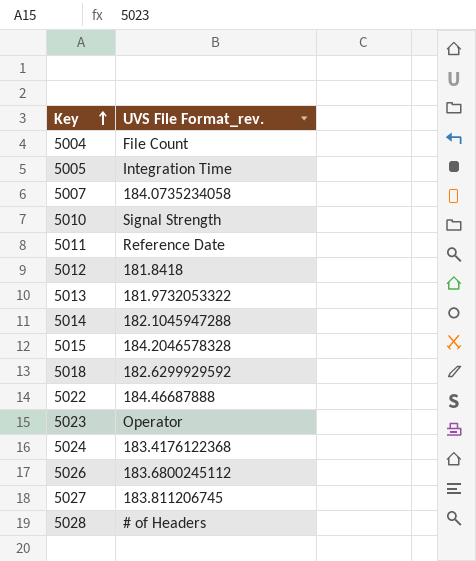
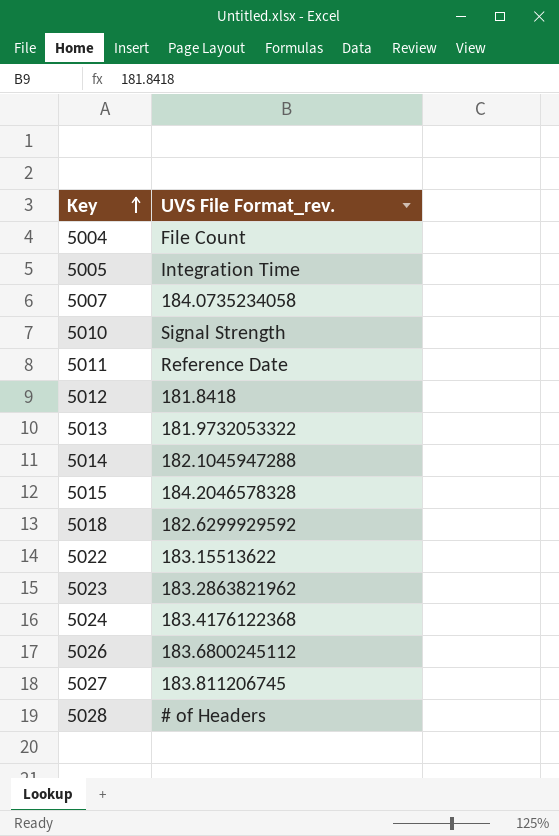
5022 | UVS File Format_rev.: 184.46687888 -> 183.15513622
5023 | UVS File Format_rev.: Operator -> 183.2863821962

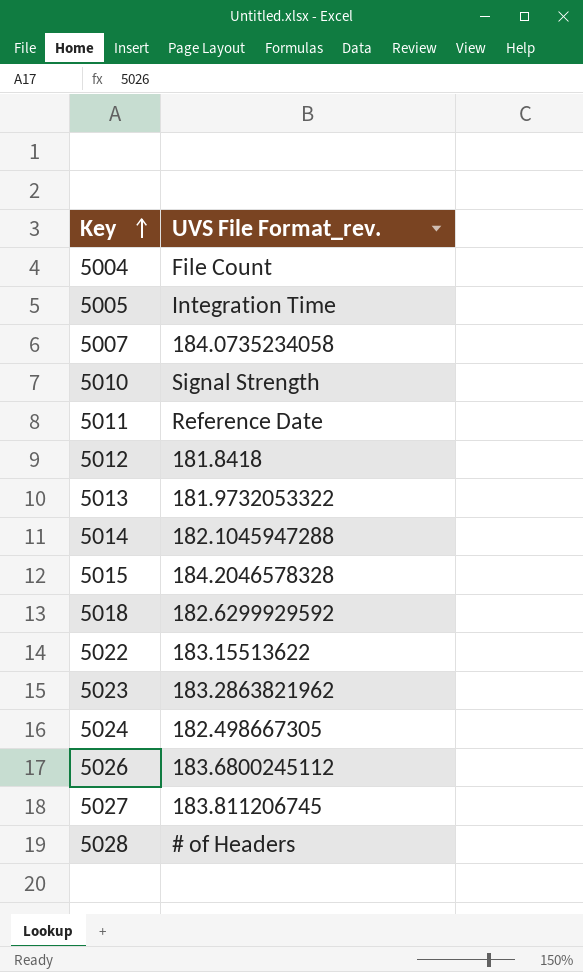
5024 | UVS File Format_rev.: 183.4176122368 -> 182.498667305

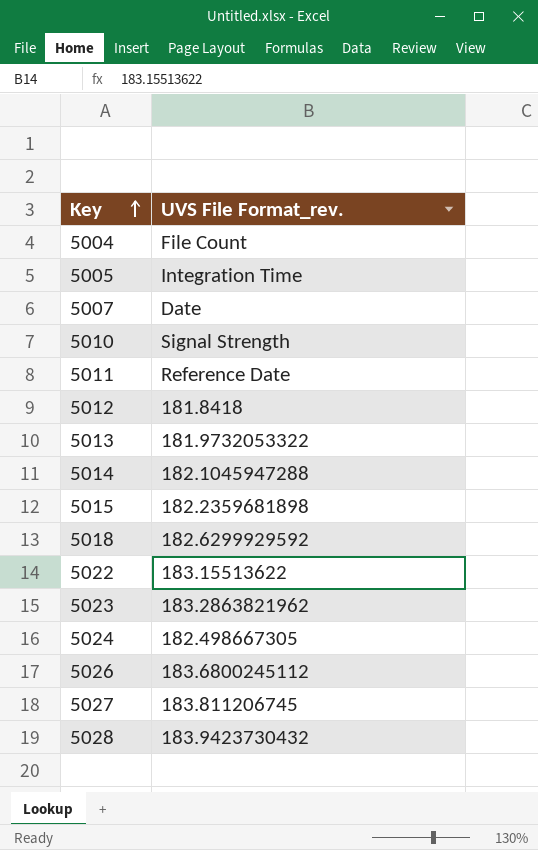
5007 | UVS File Format_rev.: 184.0735234058 -> Date
5015 | UVS File Format_rev.: 184.2046578328 -> 182.2359681898
5028 | UVS File Format_rev.: # of Headers -> 183.9423730432

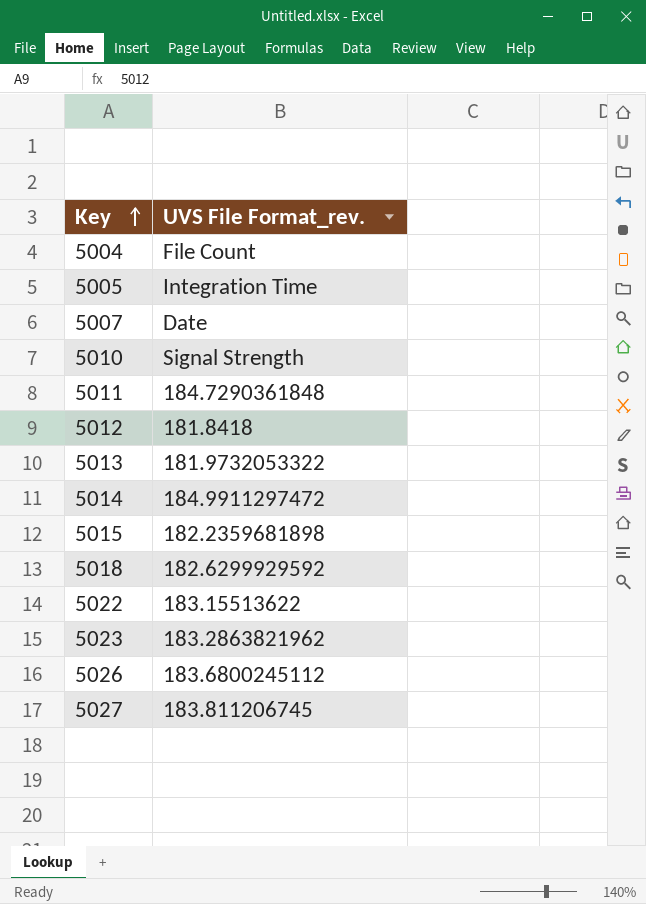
row 5024: 182.498667305 -> none
row 5028: 183.9423730432 -> none
5011 | UVS File Format_rev.: Reference Date -> 184.7290361848
5014 | UVS File Format_rev.: 182.1045947288 -> 184.9911297472

